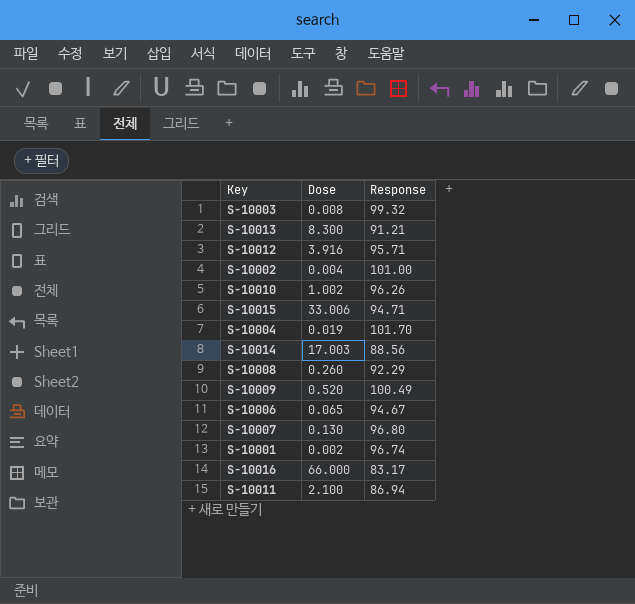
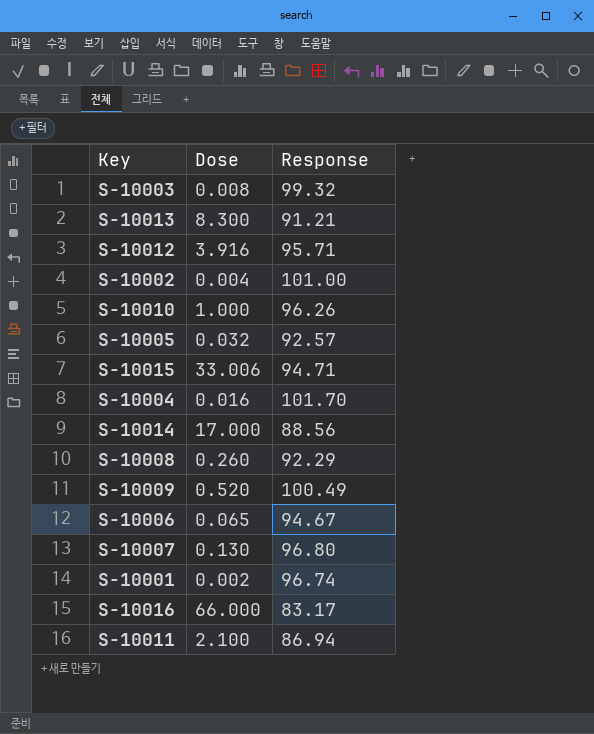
S-10010 | Dose: 1.002 -> 1.000
row S-10005: none -> 0.032 | 92.57
S-10004 | Dose: 0.019 -> 0.016
S-10014 | Dose: 17.003 -> 17.000

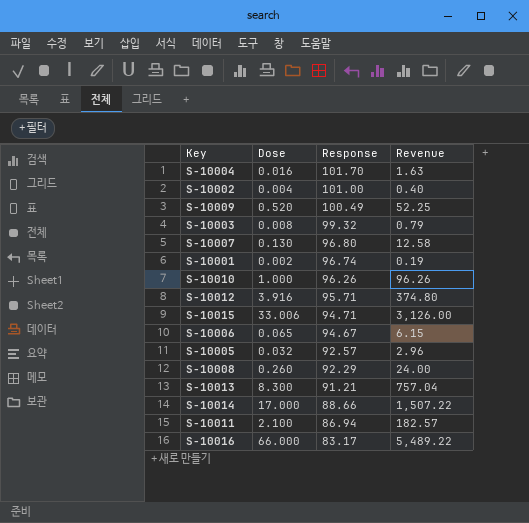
row order: none -> Response descending
column Revenue | formula: none -> [Dose] * [Response]
S-10014 | Response: 88.56 -> 88.66

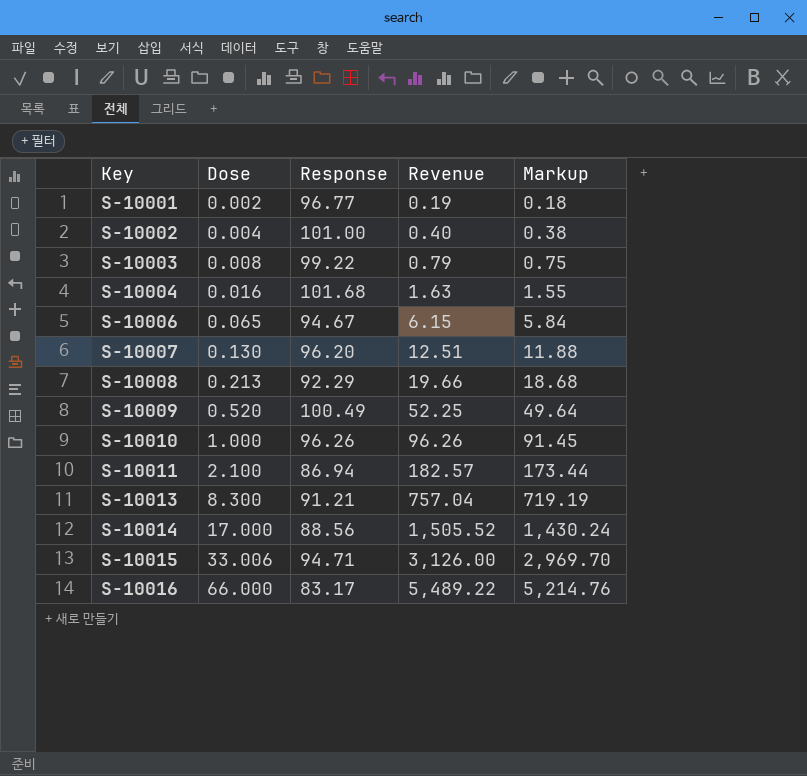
row order: Response descending -> Key ascending
column Markup | formula: none -> [Revenue] * 0.95
row S-10012: 3.916 | 95.71 | 374.80 -> none
row S-10005: 0.032 | 92.57 | 2.96 -> none
S-10001 | Response: 96.74 -> 96.77
S-10003 | Response: 99.32 -> 99.22
S-10004 | Response: 101.70 -> 101.68
S-10007 | Response: 96.80 -> 96.20
S-10007 | Revenue: 12.58 -> 12.51
S-10008 | Dose: 0.260 -> 0.213
S-10008 | Revenue: 24.00 -> 19.66
S-10014 | Response: 88.66 -> 88.56
S-10014 | Revenue: 1,507.22 -> 1,505.52

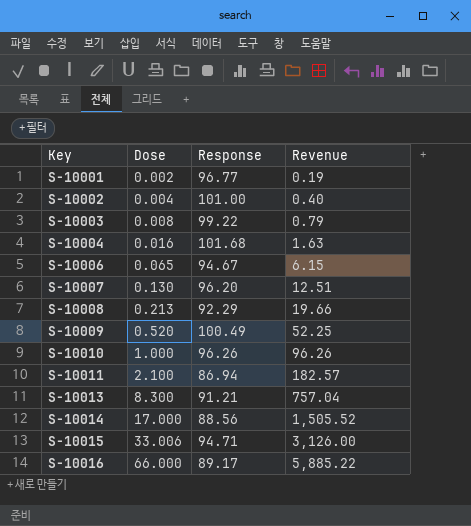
column Markup | formula: [Revenue] * 0.95 -> none
S-10016 | Response: 83.17 -> 89.17
S-10016 | Revenue: 5,489.22 -> 5,885.22

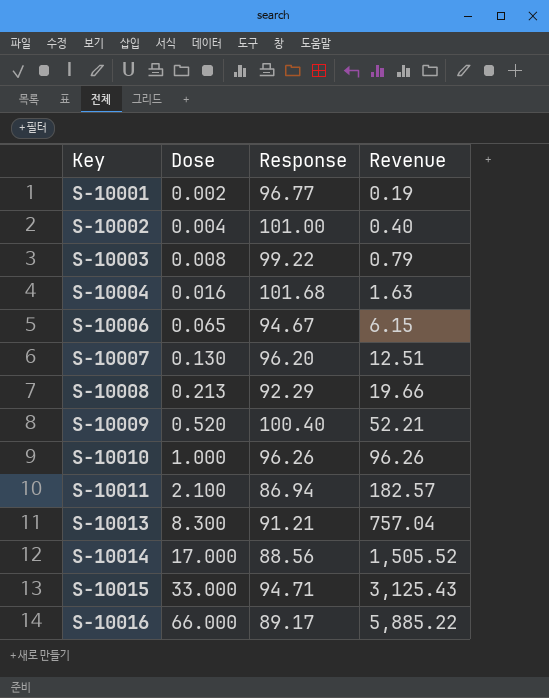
S-10009 | Response: 100.49 -> 100.40
S-10009 | Revenue: 52.25 -> 52.21
S-10015 | Dose: 33.006 -> 33.000
S-10015 | Revenue: 3,126.00 -> 3,125.43

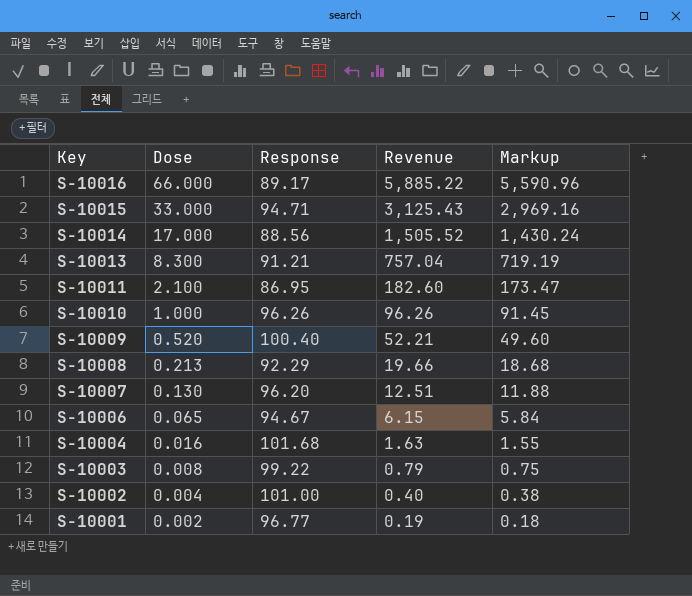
row order: Key ascending -> Key descending
column Markup | formula: none -> [Revenue] * 0.95
S-10011 | Response: 86.94 -> 86.95
S-10011 | Revenue: 182.57 -> 182.60

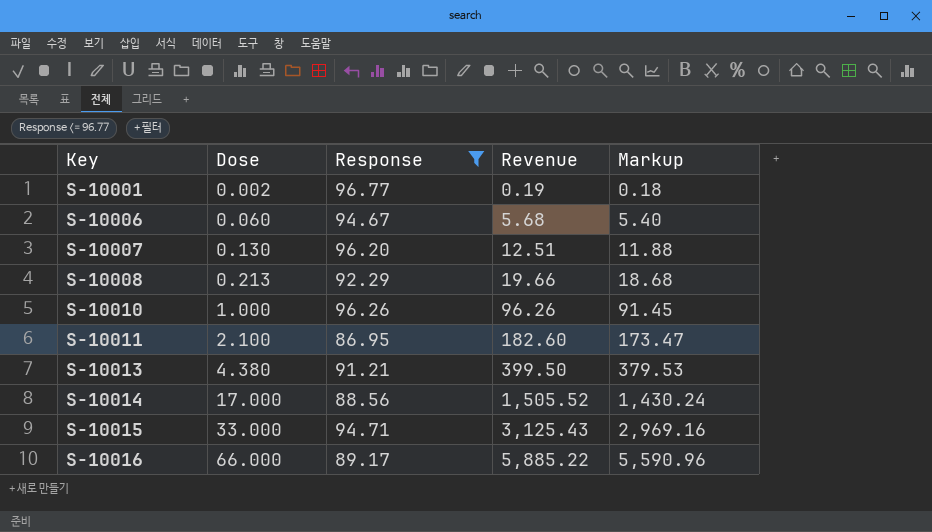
filter: none -> Response <= 96.77
row order: Key descending -> Key ascending
S-10006 | Dose: 0.065 -> 0.060
S-10006 | Revenue: 6.15 -> 5.68
S-10006 | Markup: 5.84 -> 5.40
S-10013 | Dose: 8.300 -> 4.380
S-10013 | Revenue: 757.04 -> 399.50
S-10013 | Markup: 719.19 -> 379.53

